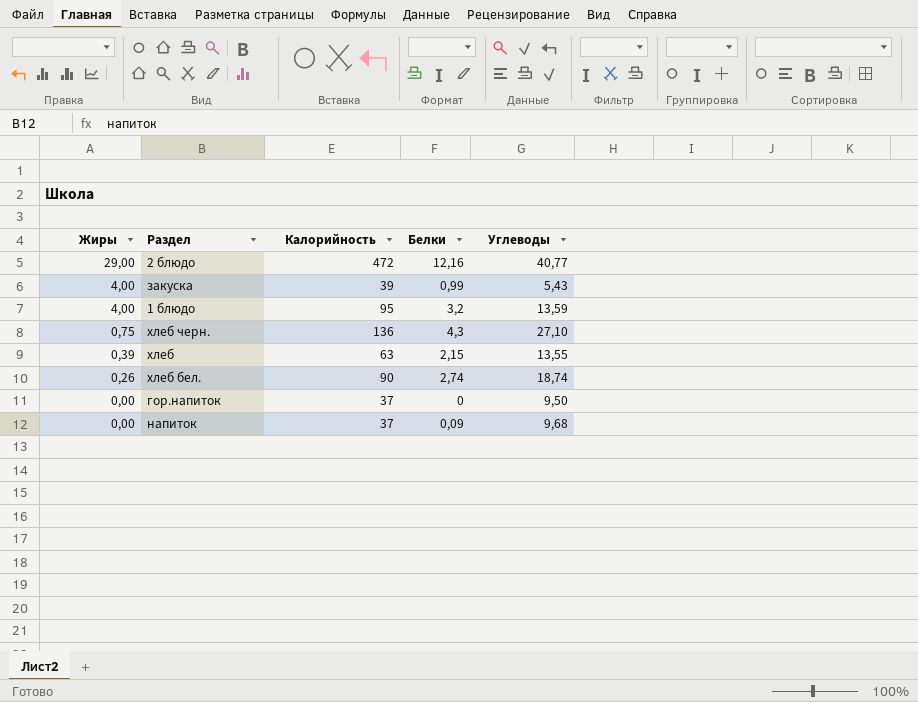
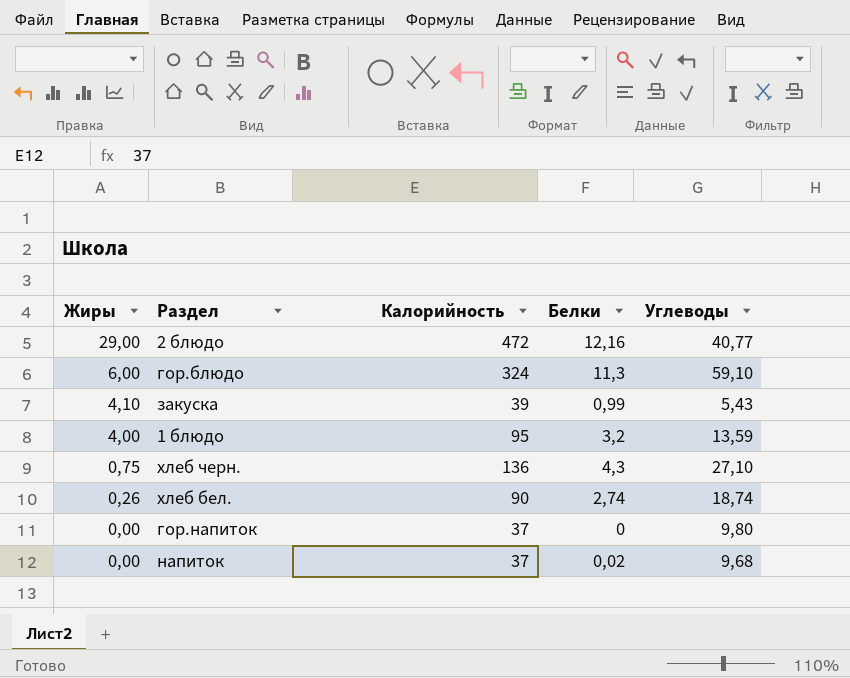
row хлеб: 0,39 | 63 | 2,15 | 13,55 -> none
row гор.блюдо: none -> 6,00 | 324 | 11,3 | 59,10
закуска | Жиры: 4,00 -> 4,10
гор.напиток | Углеводы: 9,50 -> 9,80
напиток | Белки: 0,09 -> 0,02

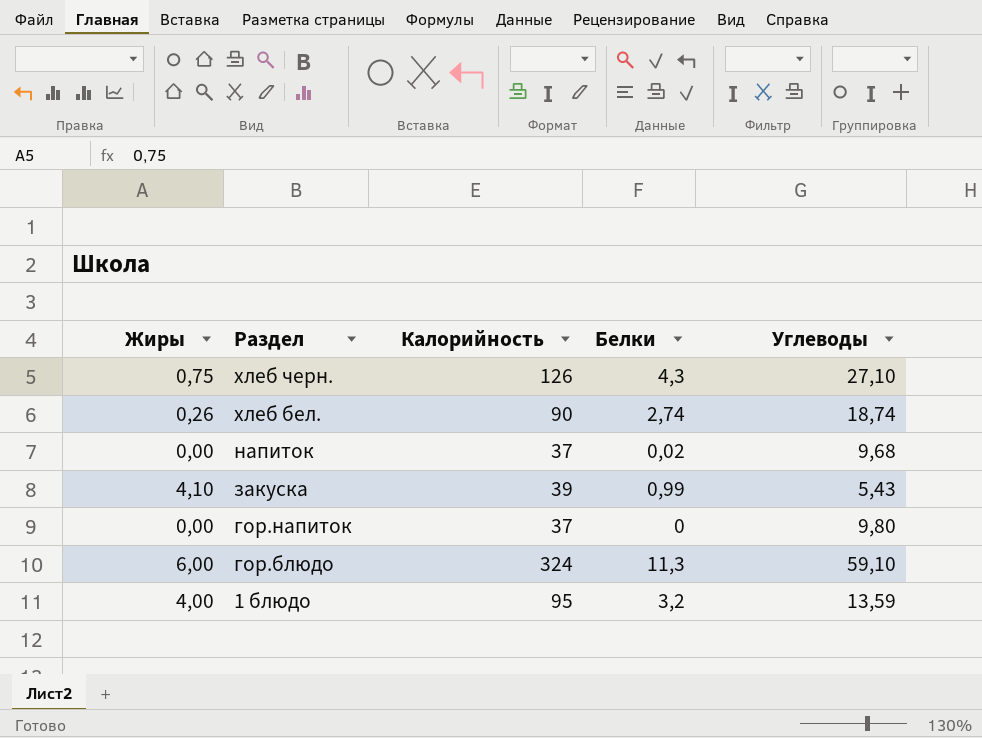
row order: Жиры descending -> Раздел descending
row 2 блюдо: 29,00 | 472 | 12,16 | 40,77 -> none
хлеб черн. | Калорийность: 136 -> 126

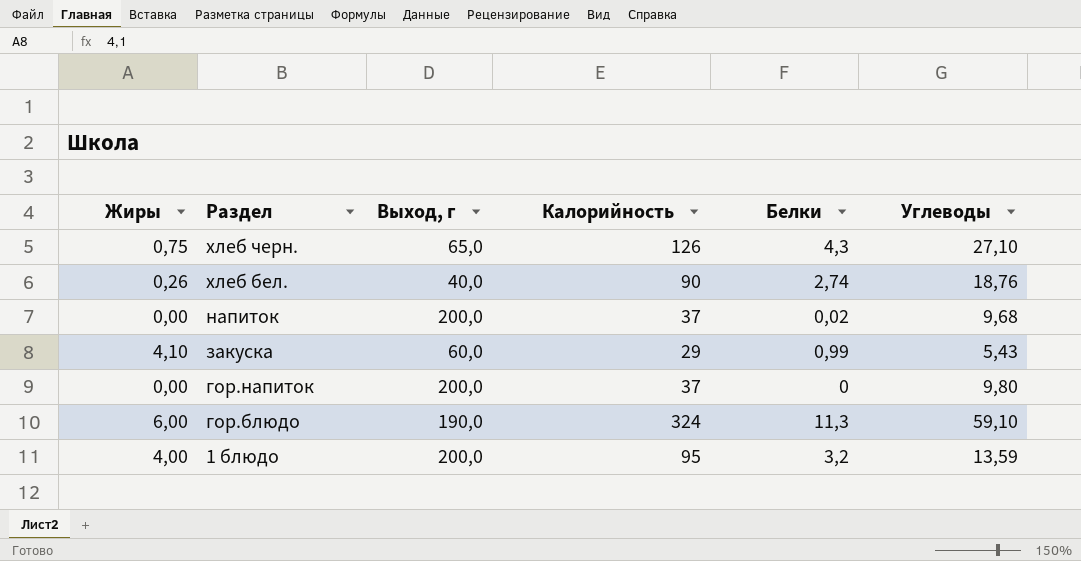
column Выход, г | position: none -> 3
хлеб бел. | Углеводы: 18,74 -> 18,76
закуска | Калорийность: 39 -> 29

